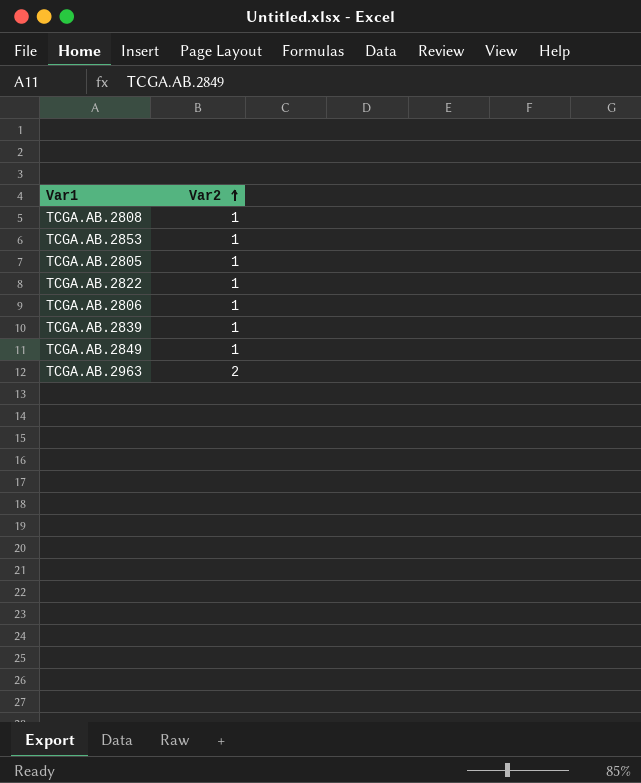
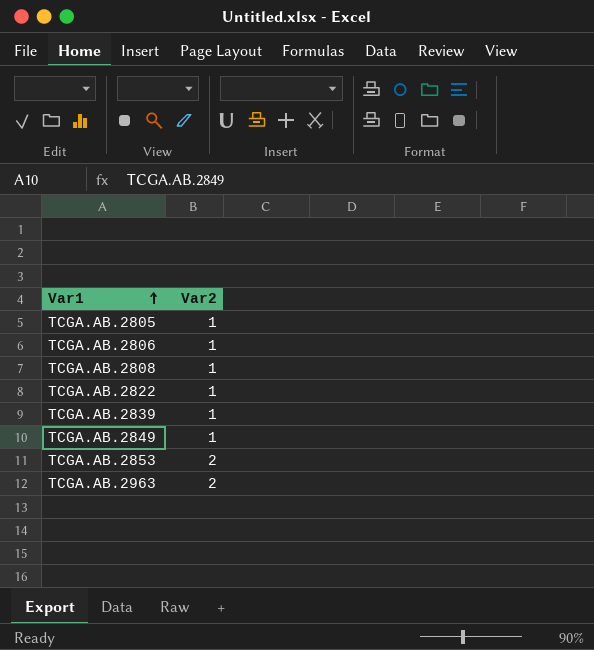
row order: Var2 ascending -> Var1 ascending
TCGA.AB.2853 | Var2: 1 -> 2

